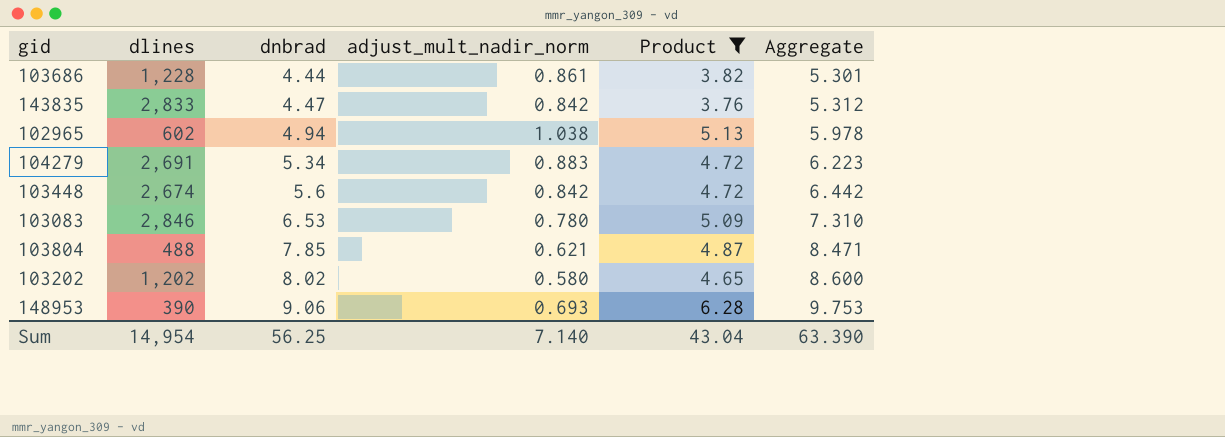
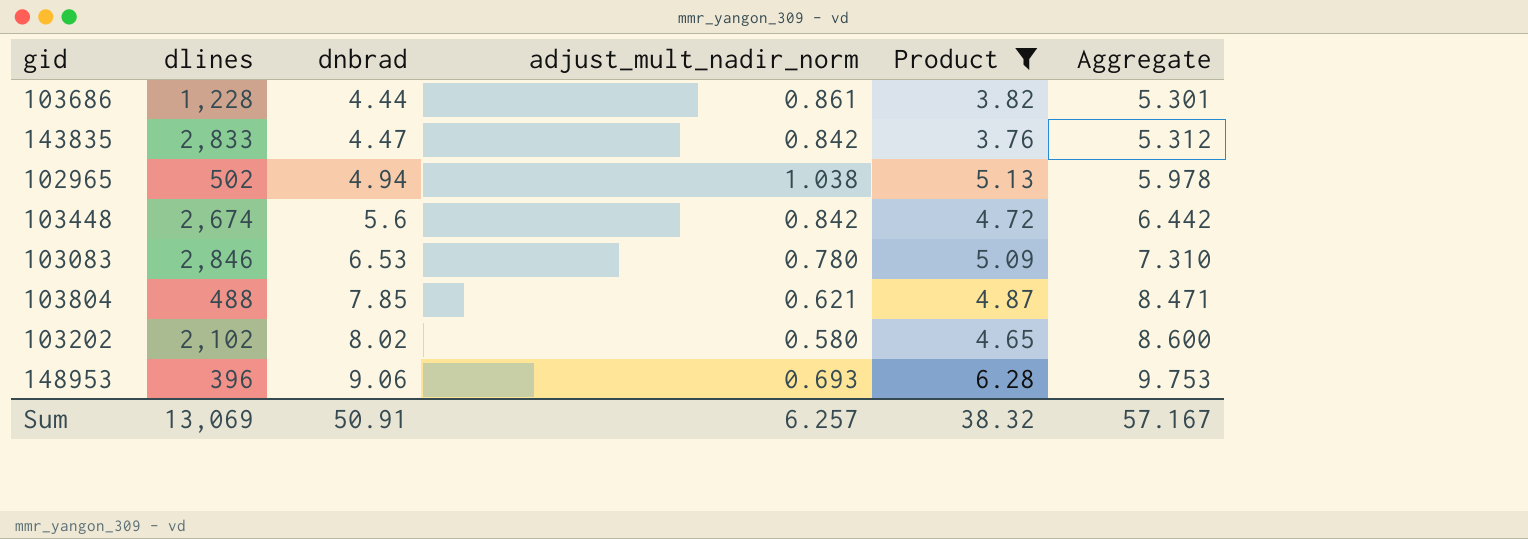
row 104279: 2,691 | 5.34 | 0.883 | 4.72 | 6.223 -> none
102965 | dlines: 602 -> 502
103202 | dlines: 1,202 -> 2,102
148953 | dlines: 390 -> 396
Sum | dlines: 14,954 -> 13,069
Sum | dnbrad: 56.25 -> 50.91
Sum | adjust_mult_nadir_norm: 7.140 -> 6.257
Sum | Product: 43.04 -> 38.32
Sum | Aggregate: 63.390 -> 57.167

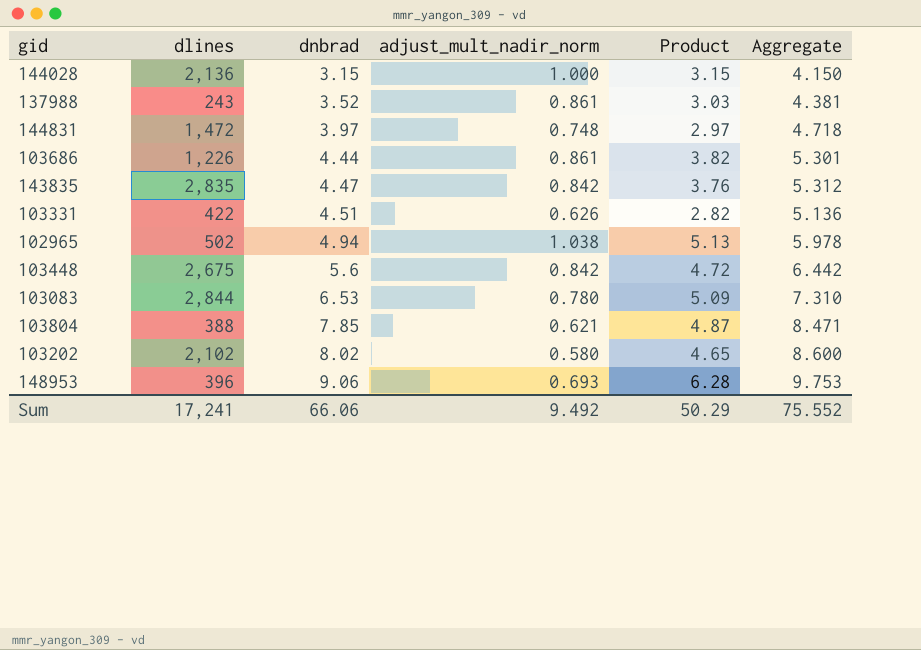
filter: Product >= 3.76 -> none
103686 | dlines: 1,228 -> 1,226
143835 | dlines: 2,833 -> 2,835
103448 | dlines: 2,674 -> 2,675
103083 | dlines: 2,846 -> 2,844
103804 | dlines: 488 -> 388
Sum | dlines: 13,069 -> 17,241
Sum | dnbrad: 50.91 -> 66.06
Sum | adjust_mult_nadir_norm: 6.257 -> 9.492
Sum | Product: 38.32 -> 50.29
Sum | Aggregate: 57.167 -> 75.552

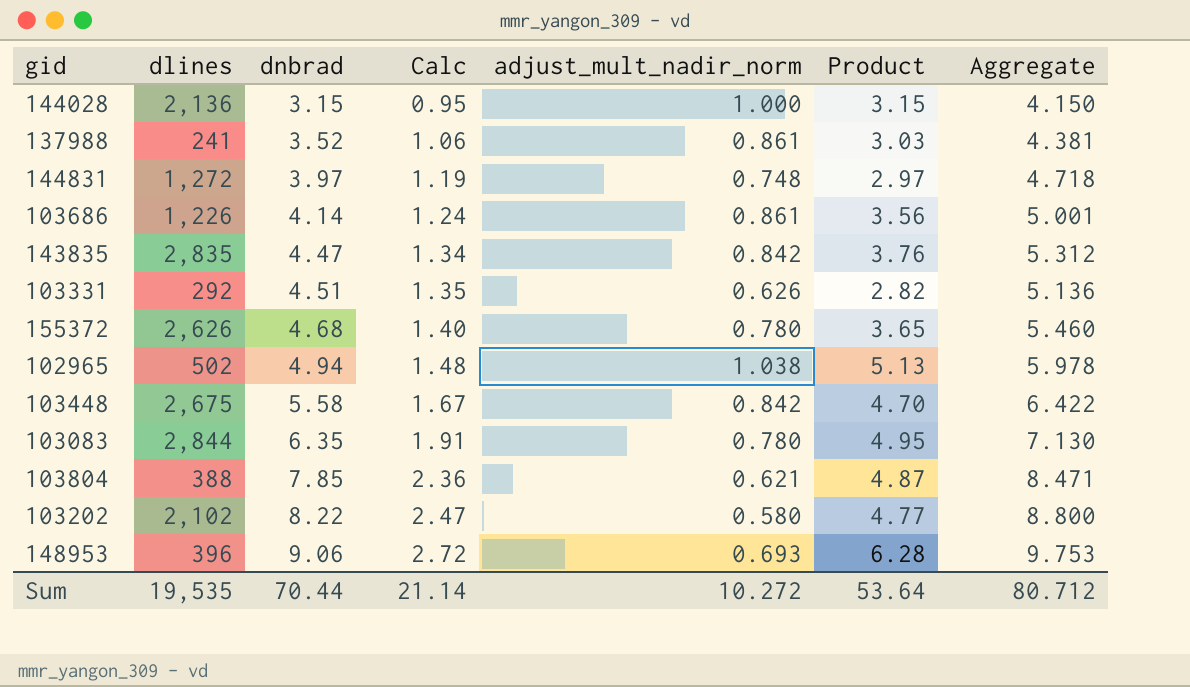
column Calc | formula: none -> [dnbrad] * 0.3
137988 | dlines: 243 -> 241
144831 | dlines: 1,472 -> 1,272
103686 | dnbrad: 4.44 -> 4.14
103686 | Product: 3.82 -> 3.56
103686 | Aggregate: 5.301 -> 5.001
103331 | dlines: 422 -> 292
row 155372: none -> 2,626 | 4.68 | 1.40 | 0.780 | 3.65 | 5.460
103448 | dnbrad: 5.6 -> 5.58
103448 | Product: 4.72 -> 4.70
103448 | Aggregate: 6.442 -> 6.422
103083 | dnbrad: 6.53 -> 6.35
103083 | Product: 5.09 -> 4.95
103083 | Aggregate: 7.310 -> 7.130
103202 | dnbrad: 8.02 -> 8.22
103202 | Product: 4.65 -> 4.77
103202 | Aggregate: 8.600 -> 8.800
Sum | dlines: 17,241 -> 19,535
Sum | dnbrad: 66.06 -> 70.44
Sum | adjust_mult_nadir_norm: 9.492 -> 10.272
Sum | Product: 50.29 -> 53.64
Sum | Aggregate: 75.552 -> 80.712

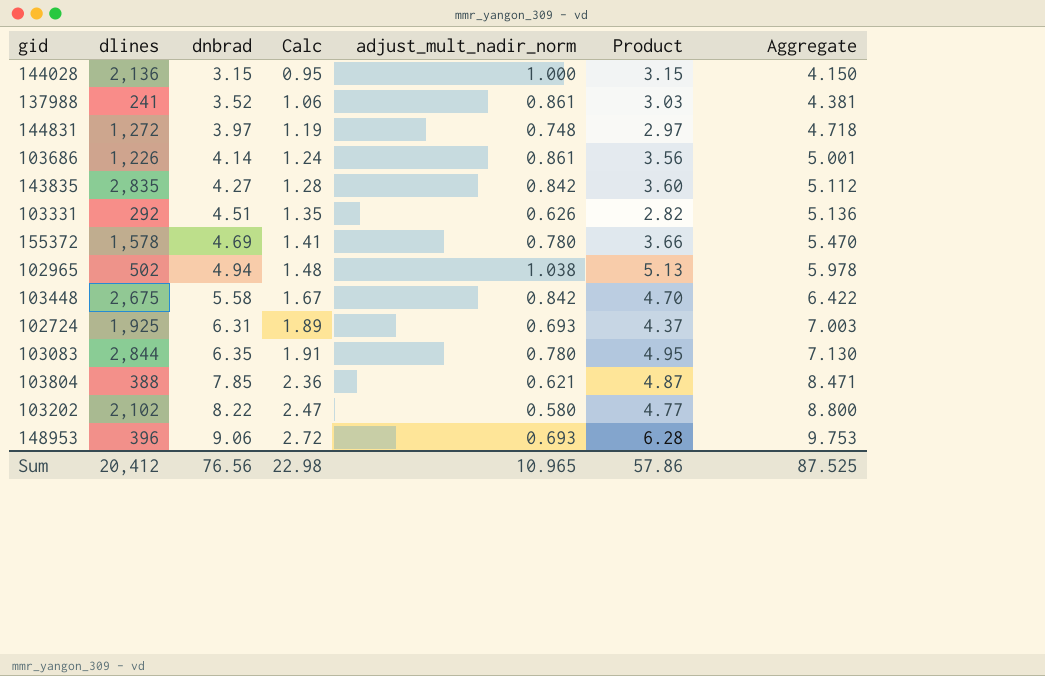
143835 | dnbrad: 4.47 -> 4.27
143835 | Calc: 1.34 -> 1.28
143835 | Product: 3.76 -> 3.60
143835 | Aggregate: 5.312 -> 5.112
155372 | dlines: 2,626 -> 1,578
155372 | dnbrad: 4.68 -> 4.69
155372 | Calc: 1.40 -> 1.41
155372 | Product: 3.65 -> 3.66
155372 | Aggregate: 5.460 -> 5.470
row 102724: none -> 1,925 | 6.31 | 1.89 | 0.693 | 4.37 | 7.003
Sum | dlines: 19,535 -> 20,412
Sum | dnbrad: 70.44 -> 76.56
Sum | Calc: 21.14 -> 22.98
Sum | adjust_mult_nadir_norm: 10.272 -> 10.965
Sum | Product: 53.64 -> 57.86
Sum | Aggregate: 80.712 -> 87.525

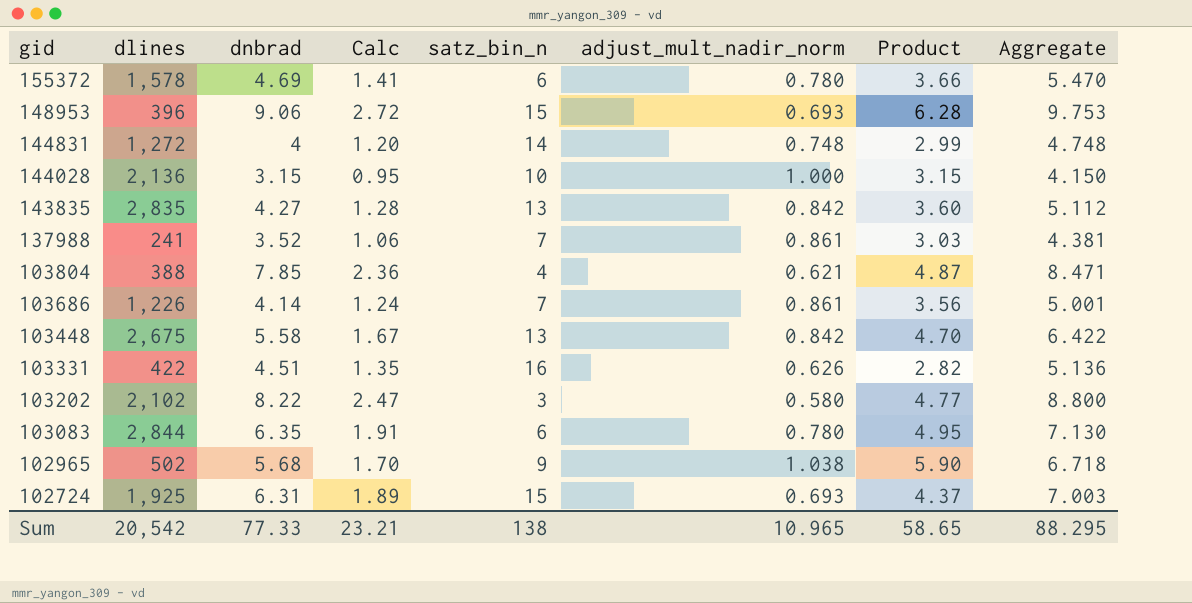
row order: dnbrad ascending -> gid descending
column satz_bin_n | position: none -> 5
144831 | dnbrad: 3.97 -> 4
144831 | Calc: 1.19 -> 1.20
144831 | Product: 2.97 -> 2.99
144831 | Aggregate: 4.718 -> 4.748
103331 | dlines: 292 -> 422
102965 | dnbrad: 4.94 -> 5.68
102965 | Calc: 1.48 -> 1.70
102965 | Product: 5.13 -> 5.90
102965 | Aggregate: 5.978 -> 6.718
Sum | dlines: 20,412 -> 20,542
Sum | dnbrad: 76.56 -> 77.33
Sum | Calc: 22.98 -> 23.21
Sum | Product: 57.86 -> 58.65
Sum | Aggregate: 87.525 -> 88.295

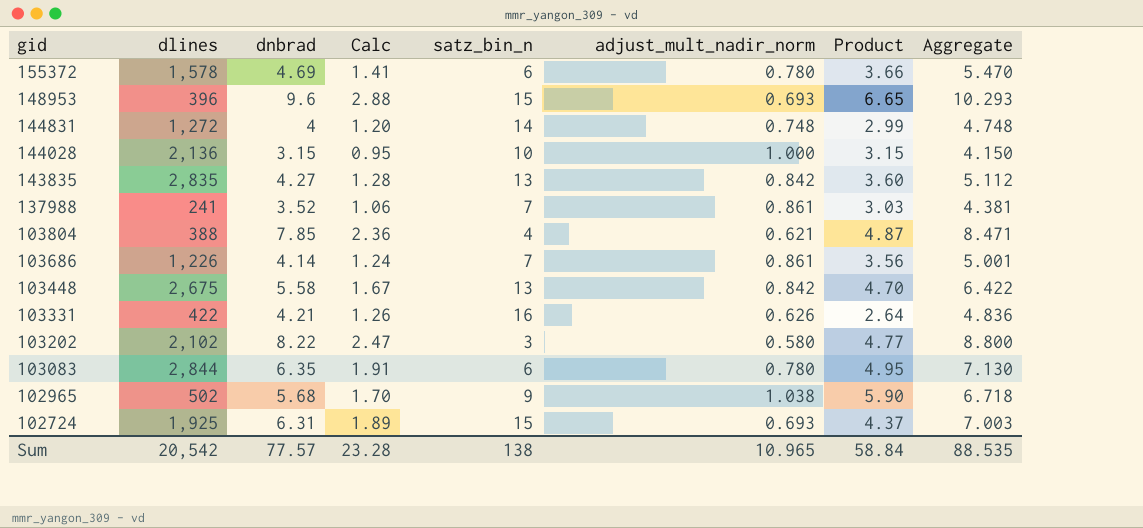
148953 | dnbrad: 9.06 -> 9.6
148953 | Calc: 2.72 -> 2.88
148953 | Product: 6.28 -> 6.65
148953 | Aggregate: 9.753 -> 10.293
103331 | dnbrad: 4.51 -> 4.21
103331 | Calc: 1.35 -> 1.26
103331 | Product: 2.82 -> 2.64
103331 | Aggregate: 5.136 -> 4.836
Sum | dnbrad: 77.33 -> 77.57
Sum | Calc: 23.21 -> 23.28
Sum | Product: 58.65 -> 58.84
Sum | Aggregate: 88.295 -> 88.535

